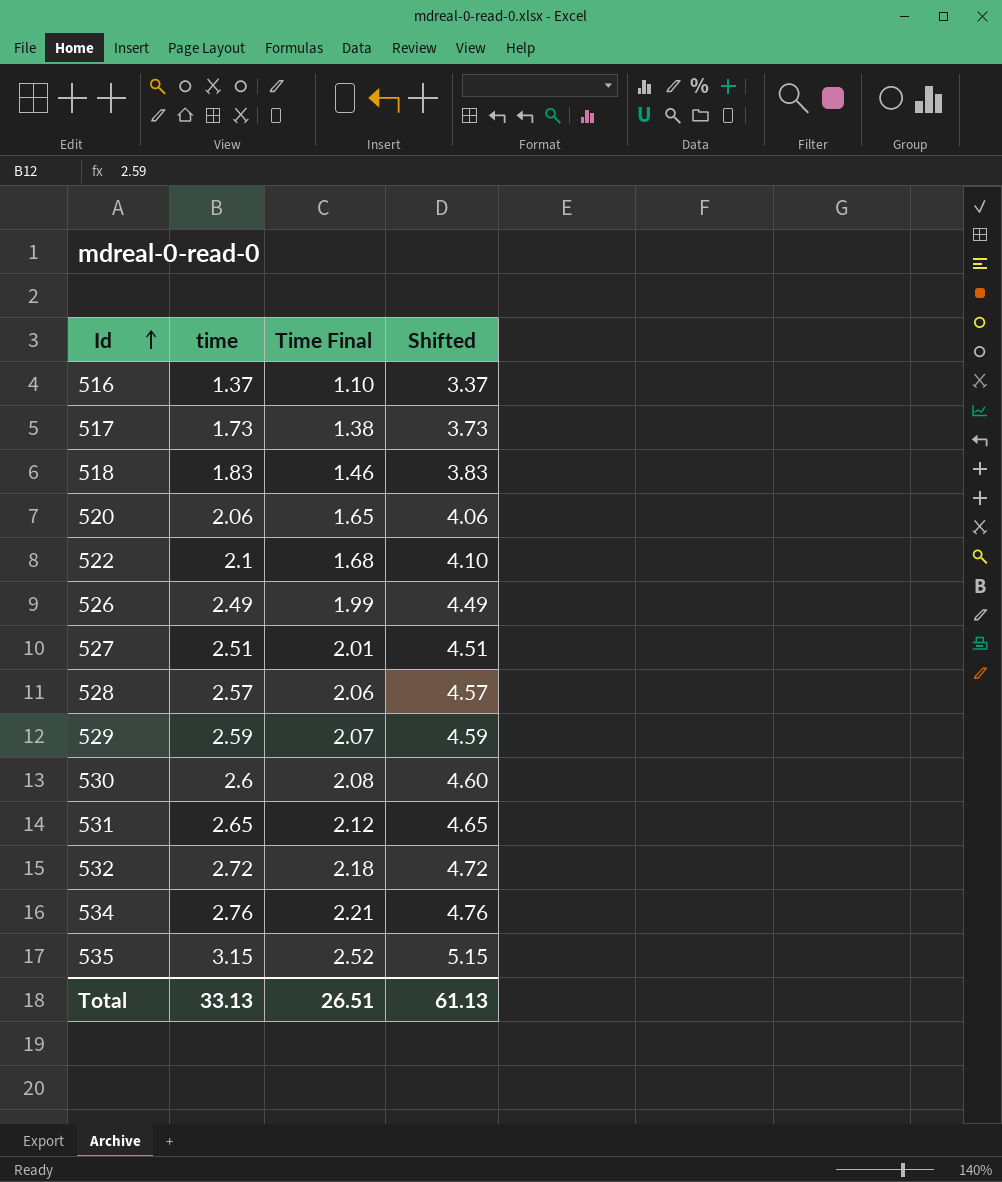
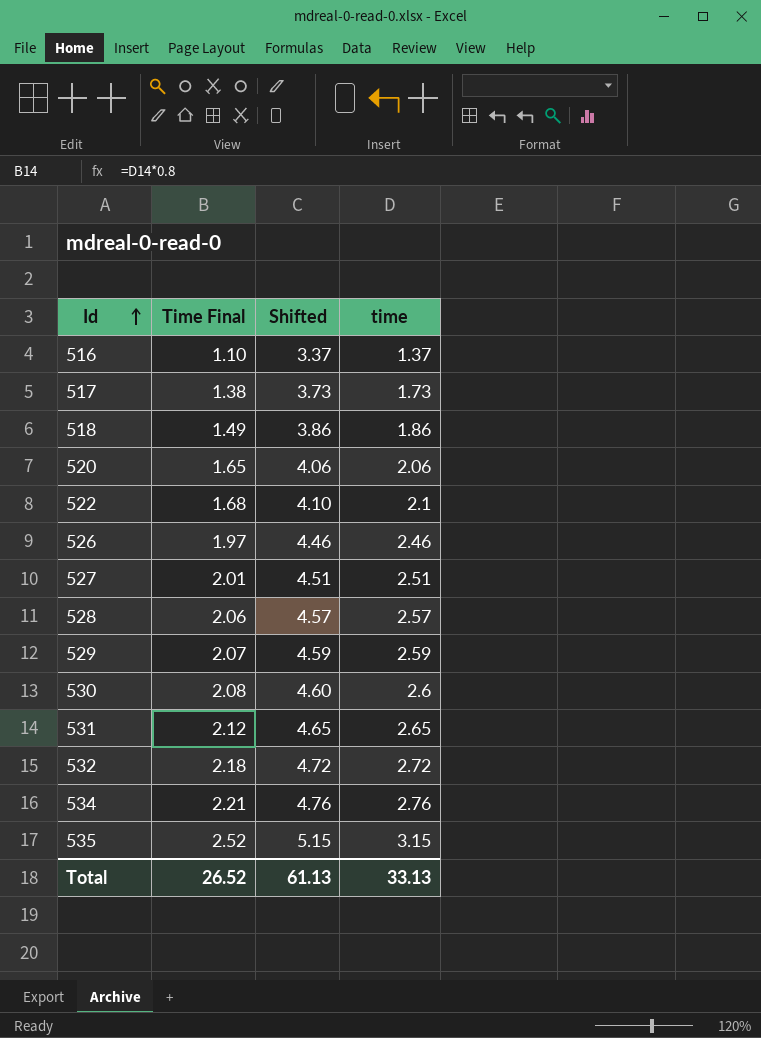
column time | position: 2 -> 4
518 | Time Final: 1.46 -> 1.49
518 | Shifted: 3.83 -> 3.86
518 | time: 1.83 -> 1.86
526 | Time Final: 1.99 -> 1.97
526 | Shifted: 4.49 -> 4.46
526 | time: 2.49 -> 2.46
Total | Time Final: 26.51 -> 26.52

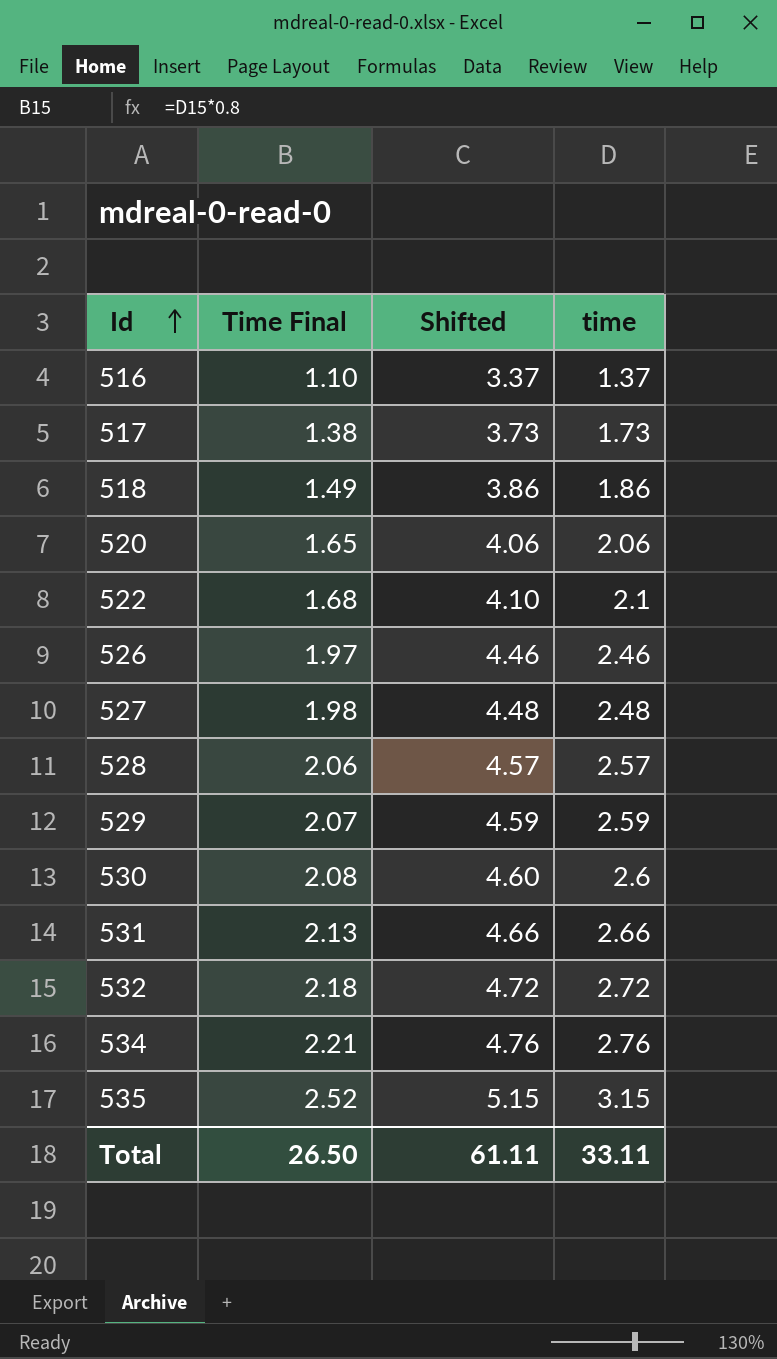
527 | Time Final: 2.01 -> 1.98
527 | Shifted: 4.51 -> 4.48
527 | time: 2.51 -> 2.48
531 | Time Final: 2.12 -> 2.13
531 | Shifted: 4.65 -> 4.66
531 | time: 2.65 -> 2.66
Total | Time Final: 26.52 -> 26.50
Total | Shifted: 61.13 -> 61.11
Total | time: 33.13 -> 33.11

